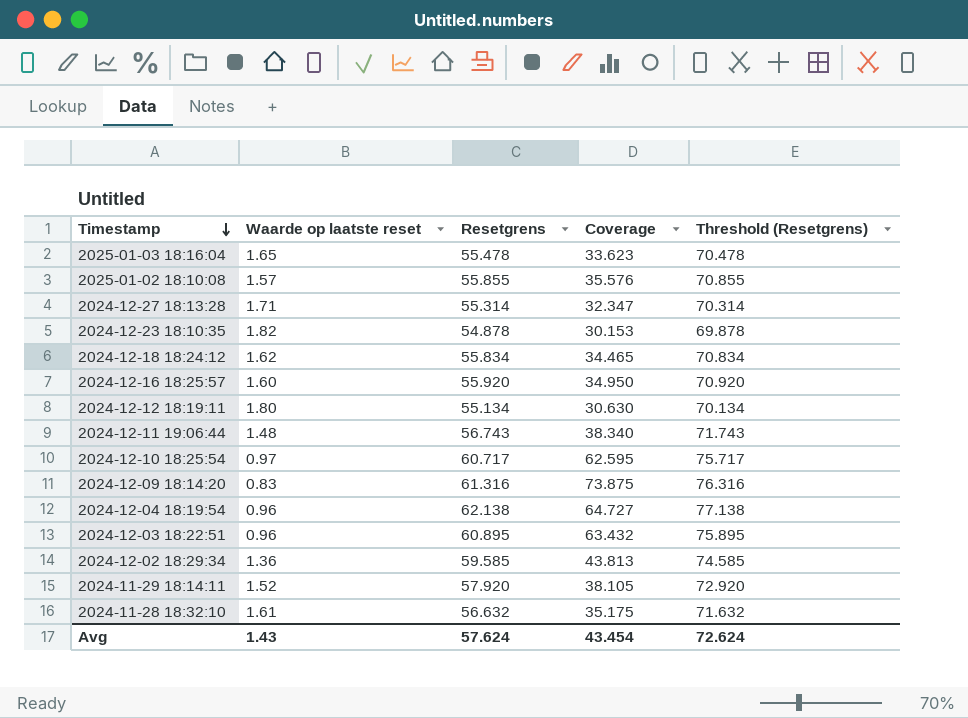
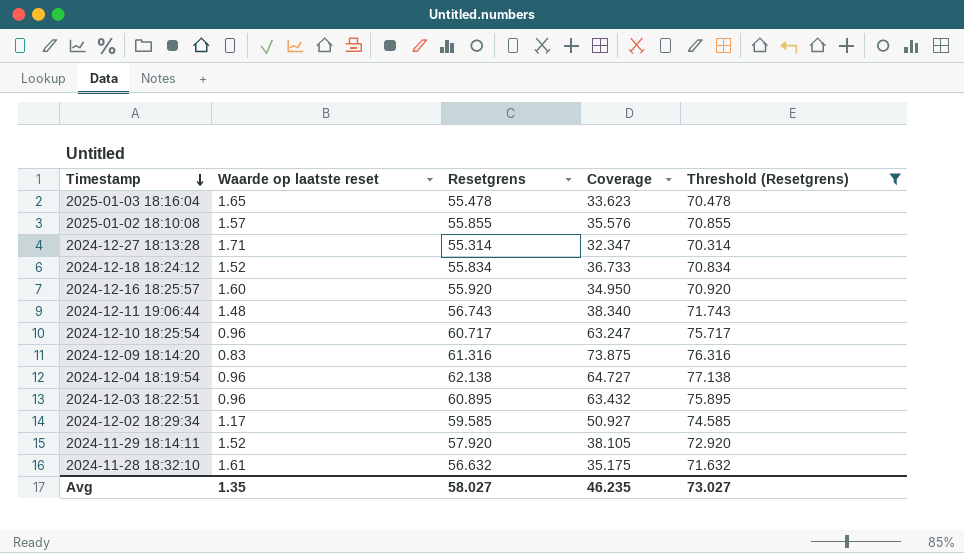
filter: none -> Threshold (Resetgrens) >= 70.314
2024-12-18 18:24:12 | Waarde op laatste reset: 1.62 -> 1.52
2024-12-18 18:24:12 | Coverage: 34.465 -> 36.733
2024-12-10 18:25:54 | Waarde op laatste reset: 0.97 -> 0.96
2024-12-10 18:25:54 | Coverage: 62.595 -> 63.247
2024-12-02 18:29:34 | Waarde op laatste reset: 1.36 -> 1.17
2024-12-02 18:29:34 | Coverage: 43.813 -> 50.927
Avg | Waarde op laatste reset: 1.43 -> 1.35
Avg | Resetgrens: 57.624 -> 58.027
Avg | Coverage: 43.454 -> 46.235
Avg | Threshold (Resetgrens): 72.624 -> 73.027

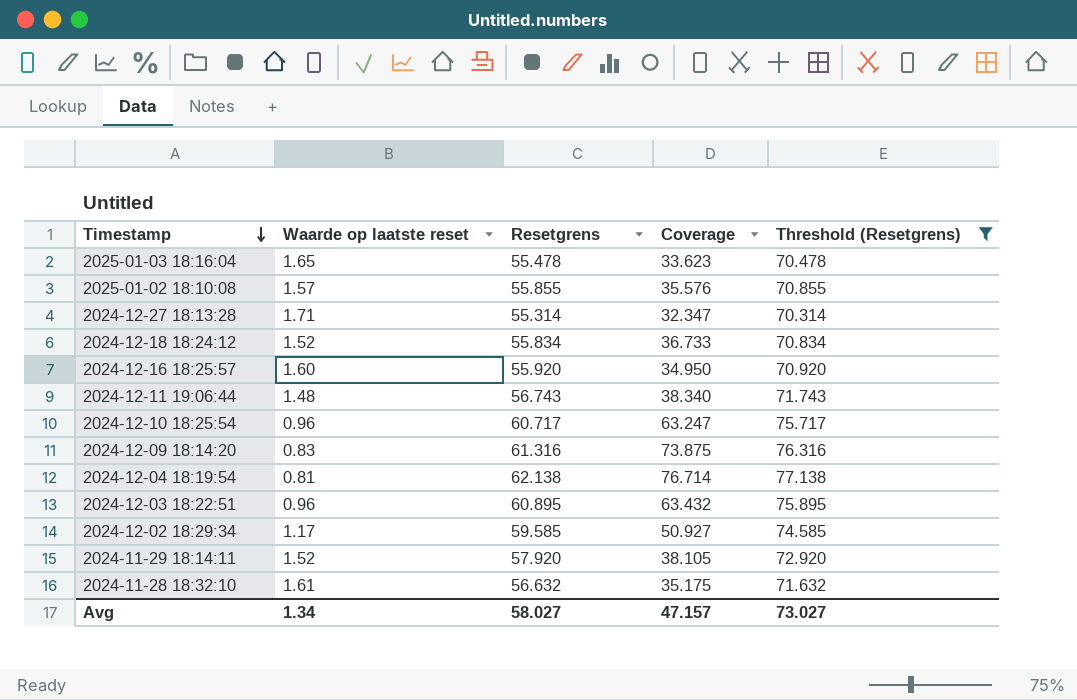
2024-12-04 18:19:54 | Waarde op laatste reset: 0.96 -> 0.81
2024-12-04 18:19:54 | Coverage: 64.727 -> 76.714
Avg | Waarde op laatste reset: 1.35 -> 1.34
Avg | Coverage: 46.235 -> 47.157

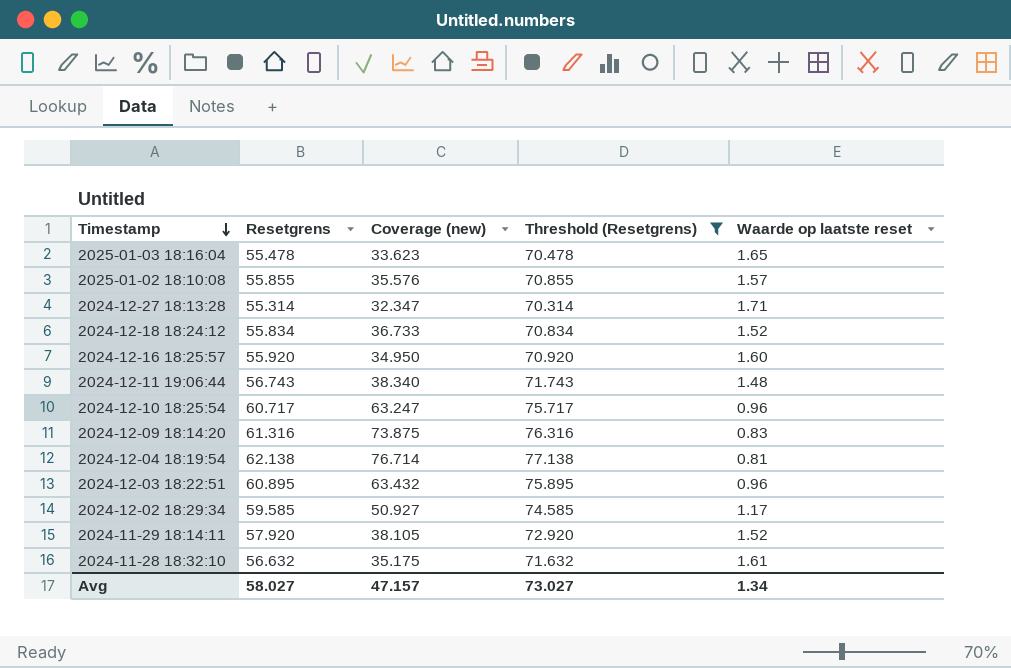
column name: Coverage -> Coverage (new)
column Waarde op laatste reset | position: 2 -> 5

